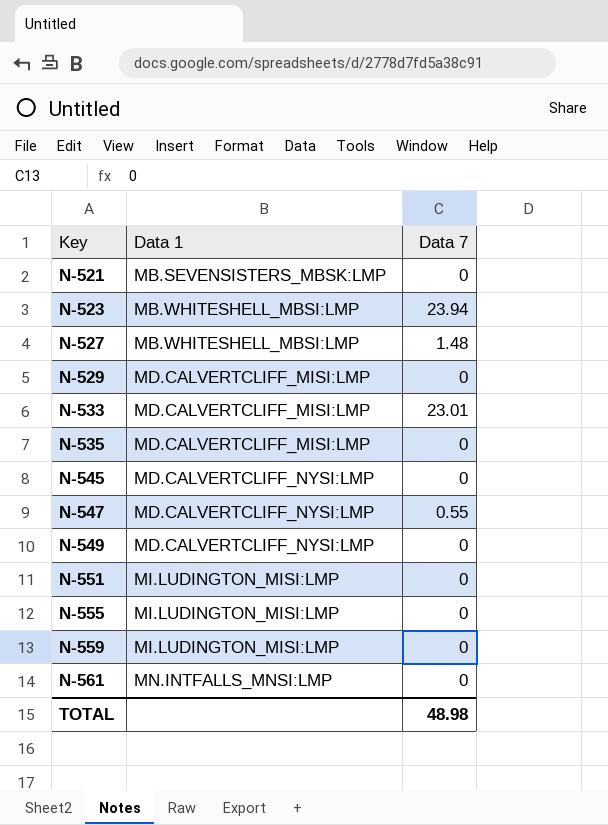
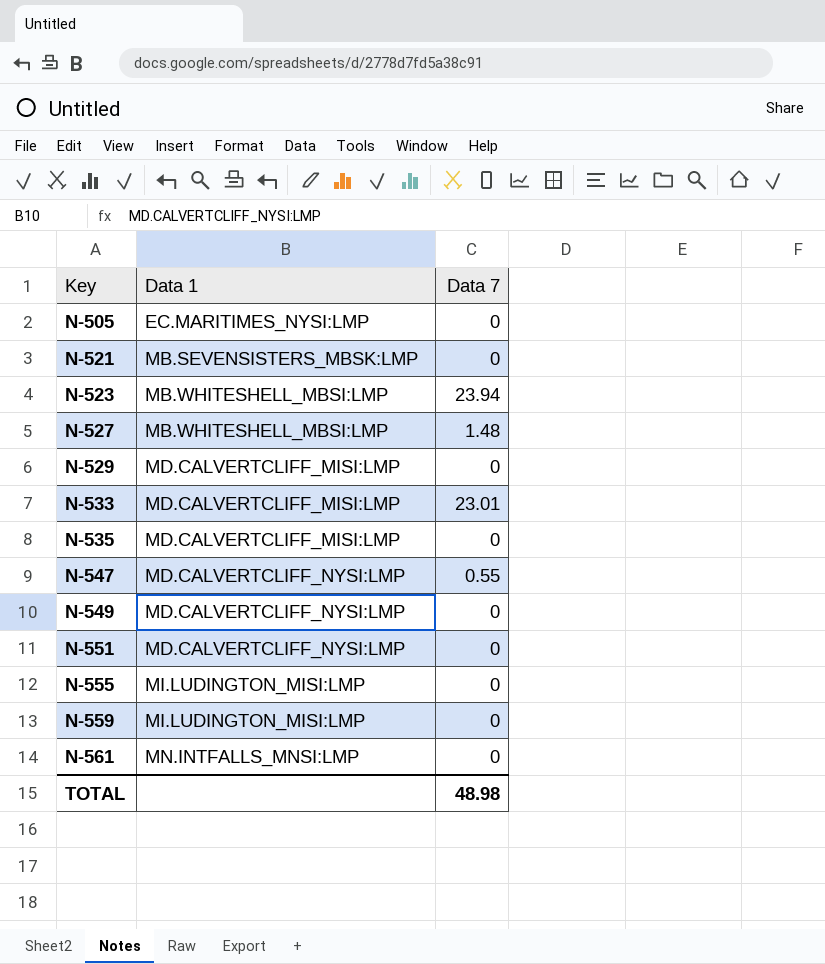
row N-545: MD.CALVERTCLIFF_NYSI:LMP | 0 -> none
row N-505: none -> EC.MARITIMES_NYSI:LMP | 0
N-551 | Data 1: MI.LUDINGTON_MISI:LMP -> MD.CALVERTCLIFF_NYSI:LMP

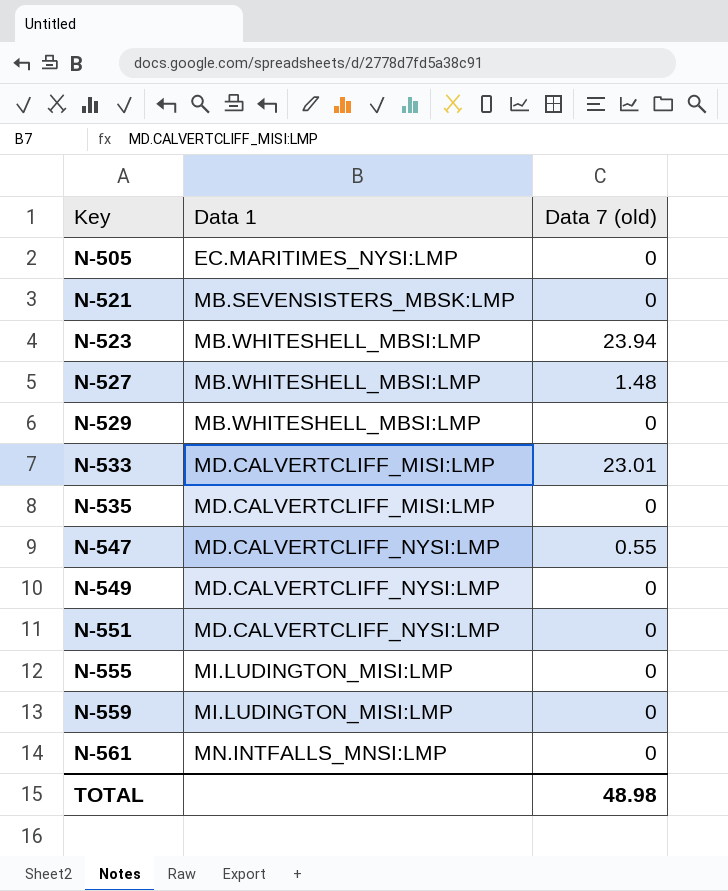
column name: Data 7 -> Data 7 (old)
N-529 | Data 1: MD.CALVERTCLIFF_MISI:LMP -> MB.WHITESHELL_MBSI:LMP

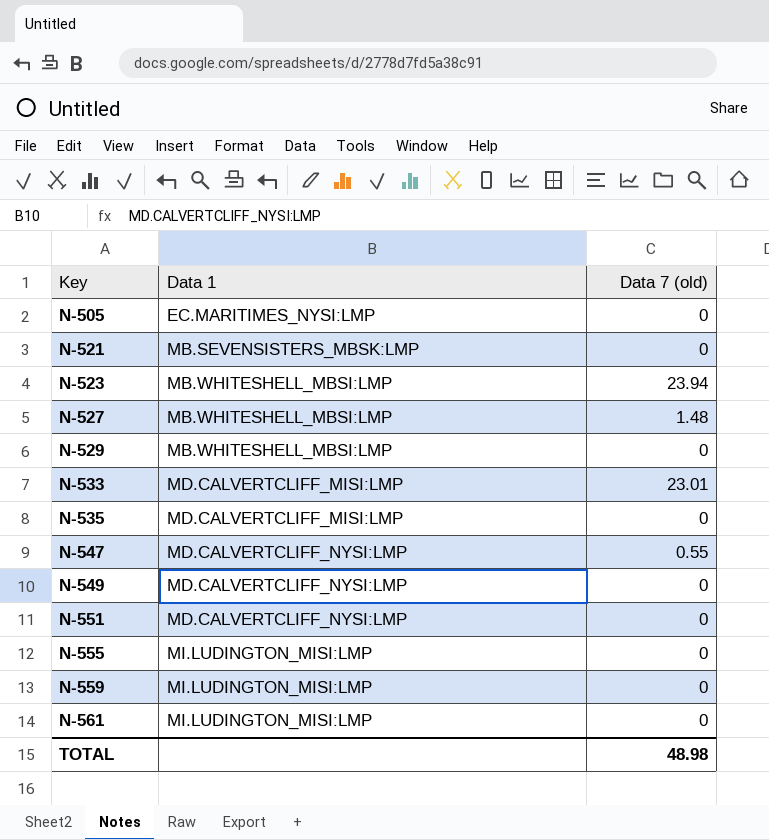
N-561 | Data 1: MN.INTFALLS_MNSI:LMP -> MI.LUDINGTON_MISI:LMP

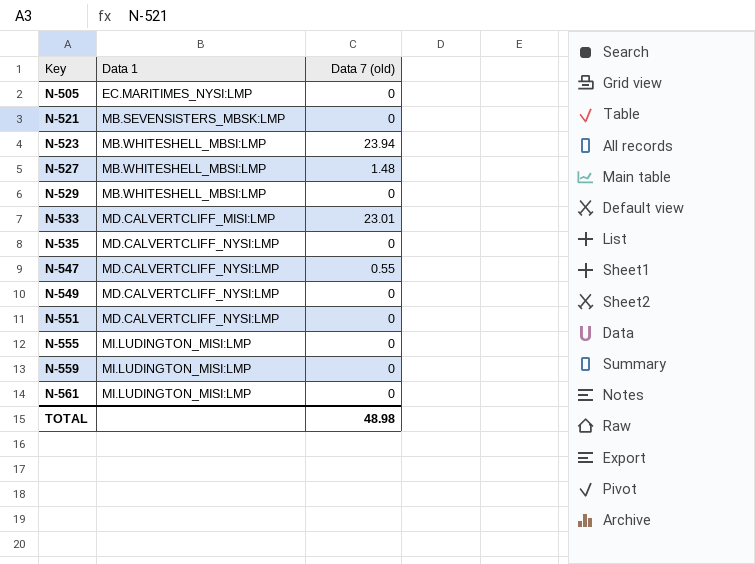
N-535 | Data 1: MD.CALVERTCLIFF_MISI:LMP -> MD.CALVERTCLIFF_NYSI:LMP

